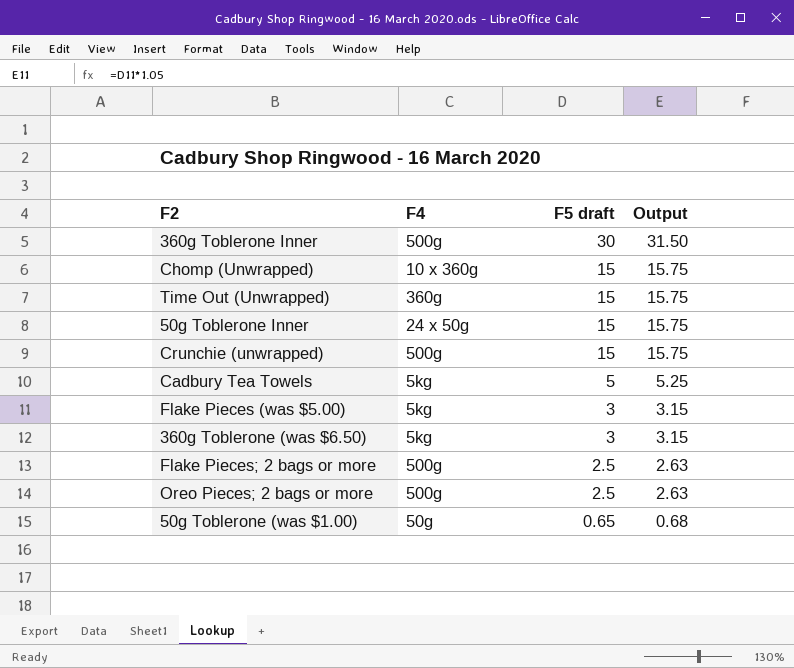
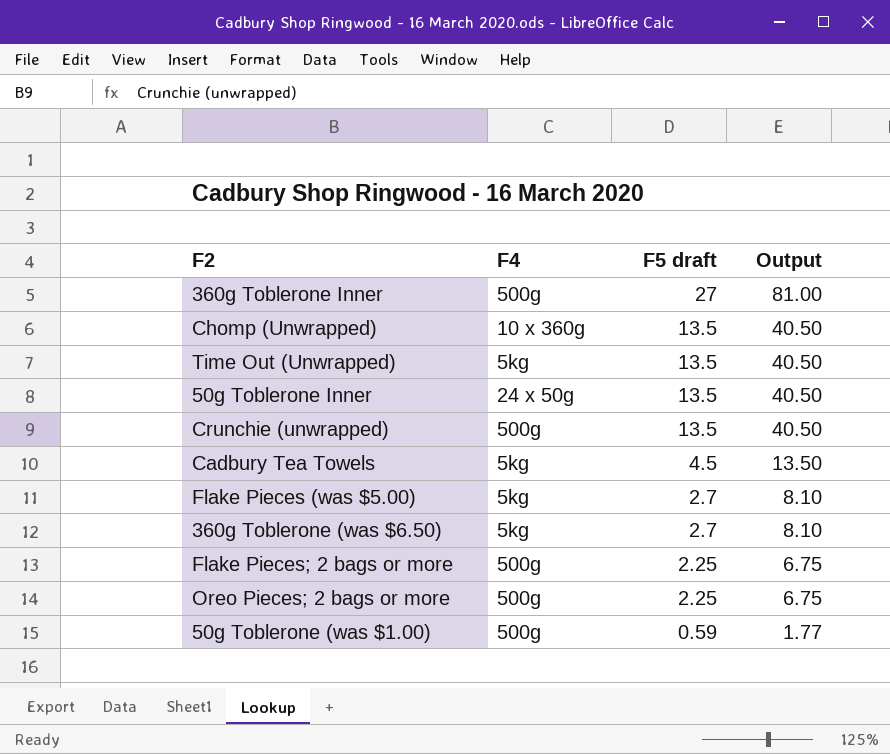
column Output | formula: [F5 draft] * 1.05 -> [F5 draft] * 3
360g Toblerone Inner | F5 draft: 30 -> 27
Chomp (Unwrapped) | F5 draft: 15 -> 13.5
Time Out (Unwrapped) | F4: 360g -> 5kg
Time Out (Unwrapped) | F5 draft: 15 -> 13.5
50g Toblerone Inner | F5 draft: 15 -> 13.5
Crunchie (unwrapped) | F5 draft: 15 -> 13.5
Cadbury Tea Towels | F5 draft: 5 -> 4.5
Flake Pieces (was $5.00) | F5 draft: 3 -> 2.7
360g Toblerone (was $6.50) | F5 draft: 3 -> 2.7
Flake Pieces; 2 bags or more | F5 draft: 2.5 -> 2.25
Oreo Pieces; 2 bags or more | F5 draft: 2.5 -> 2.25
50g Toblerone (was $1.00) | F4: 50g -> 500g
50g Toblerone (was $1.00) | F5 draft: 0.65 -> 0.59

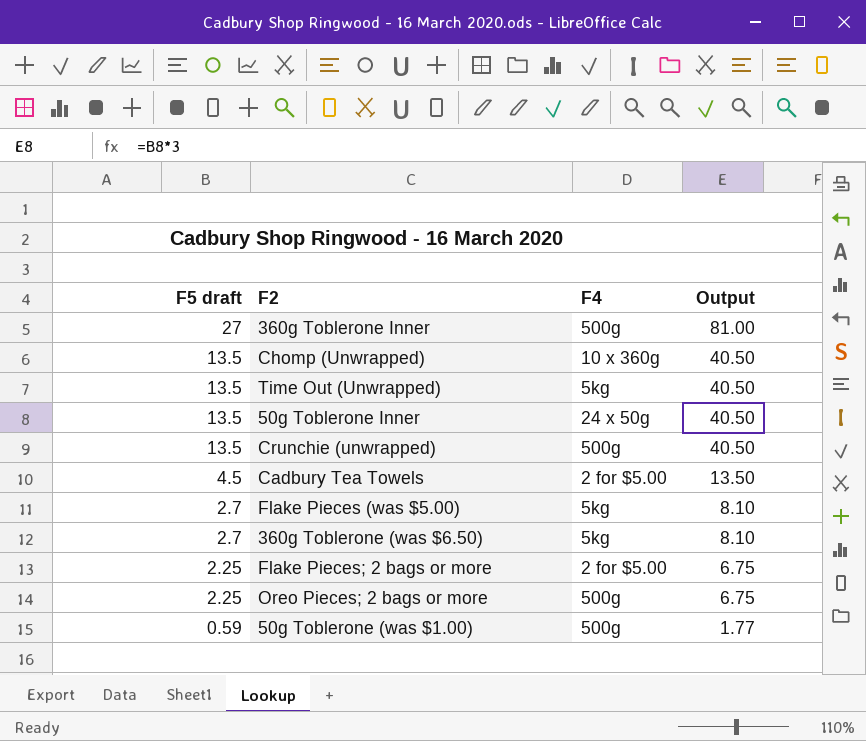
column F5 draft | position: 3 -> 1
Cadbury Tea Towels | F4: 5kg -> 2 for $5.00
Flake Pieces; 2 bags or more | F4: 500g -> 2 for $5.00

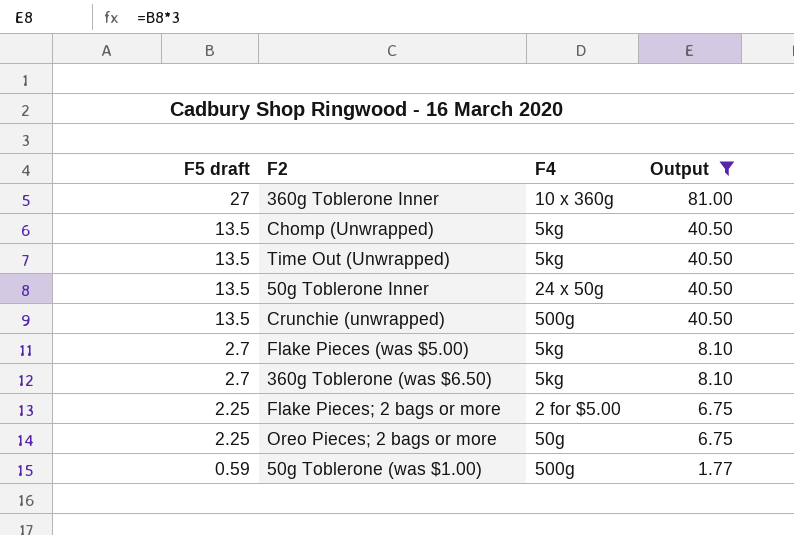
filter: none -> Output != 13.50
360g Toblerone Inner | F4: 500g -> 10 x 360g
Chomp (Unwrapped) | F4: 10 x 360g -> 5kg
Oreo Pieces; 2 bags or more | F4: 500g -> 50g

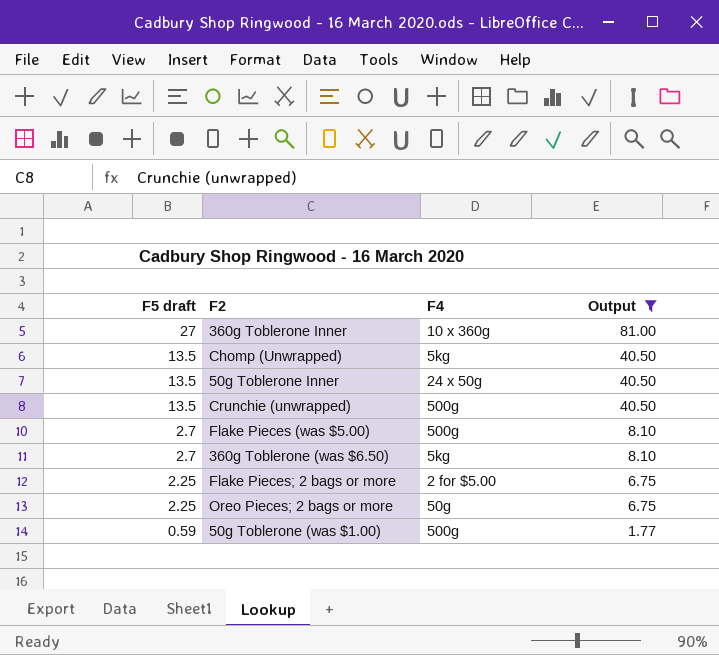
row Time Out (Unwrapped): 13.5 | 5kg | 40.50 -> none
Flake Pieces (was $5.00) | F4: 5kg -> 500g

